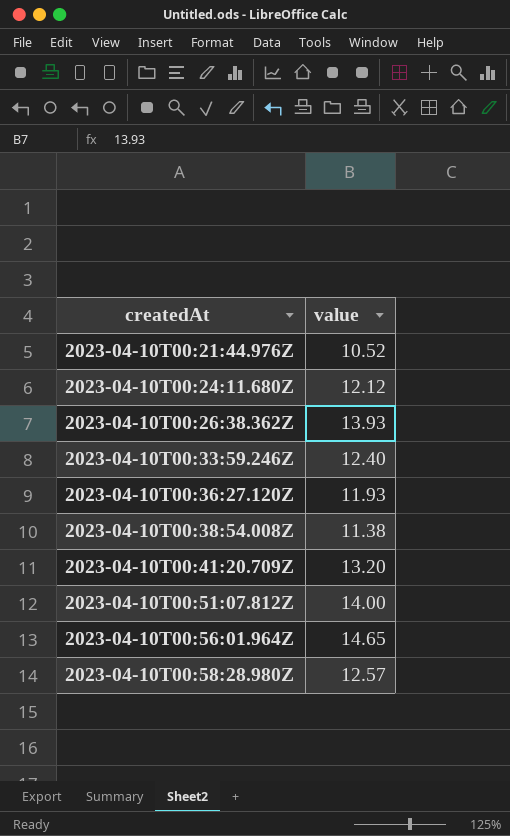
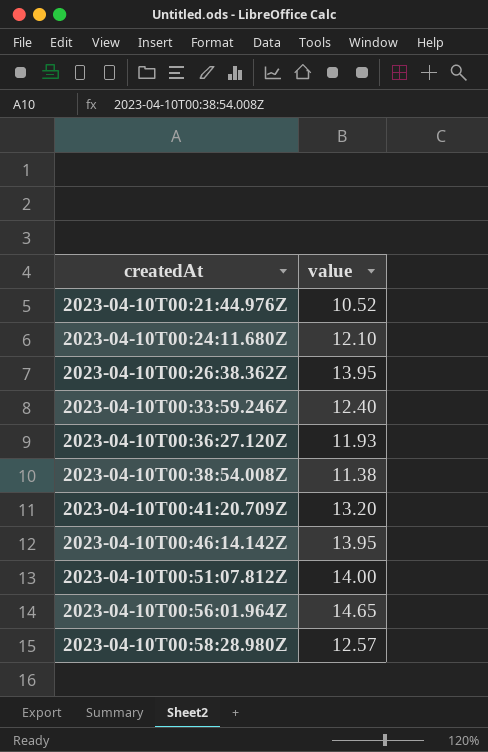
2023-04-10T00:24:11.680Z | value: 12.12 -> 12.10
2023-04-10T00:26:38.362Z | value: 13.93 -> 13.95
row 2023-04-10T00:46:14.142Z: none -> 13.95

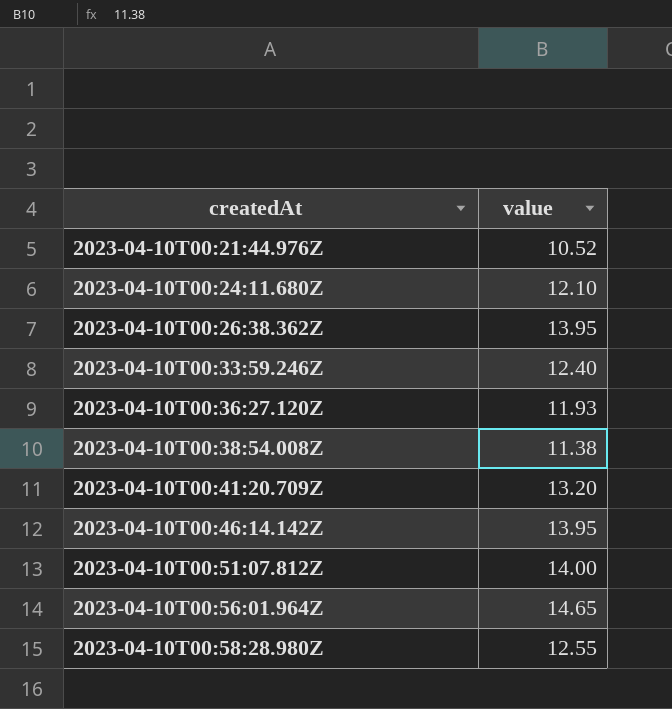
2023-04-10T00:58:28.980Z | value: 12.57 -> 12.55

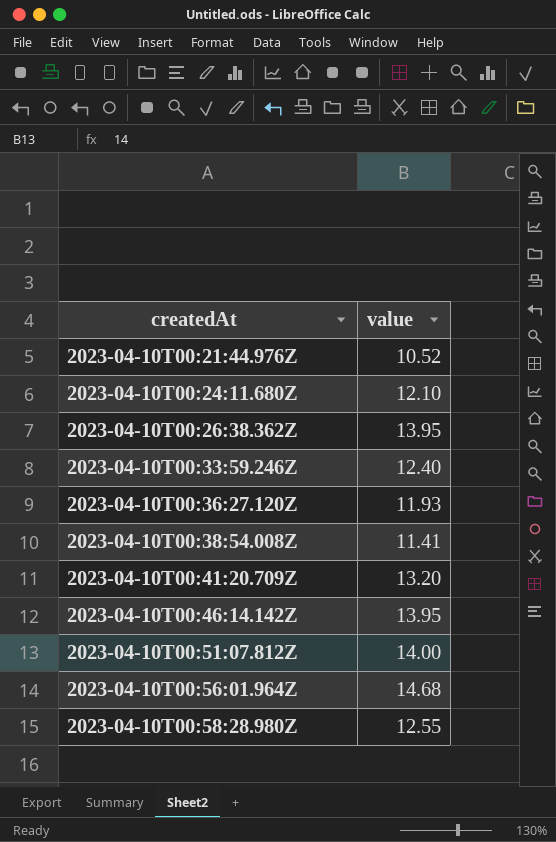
2023-04-10T00:38:54.008Z | value: 11.38 -> 11.41
2023-04-10T00:56:01.964Z | value: 14.65 -> 14.68

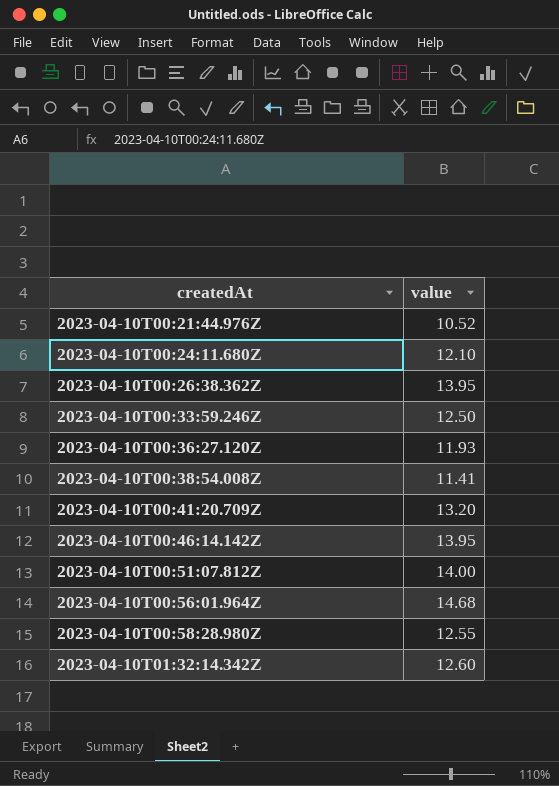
2023-04-10T00:33:59.246Z | value: 12.40 -> 12.50
row 2023-04-10T01:32:14.342Z: none -> 12.60

